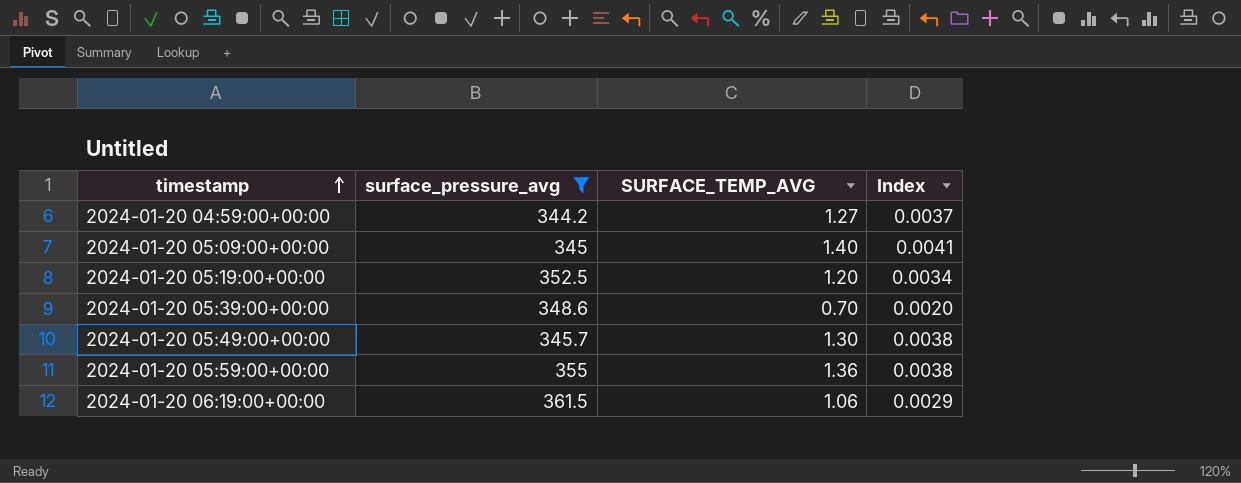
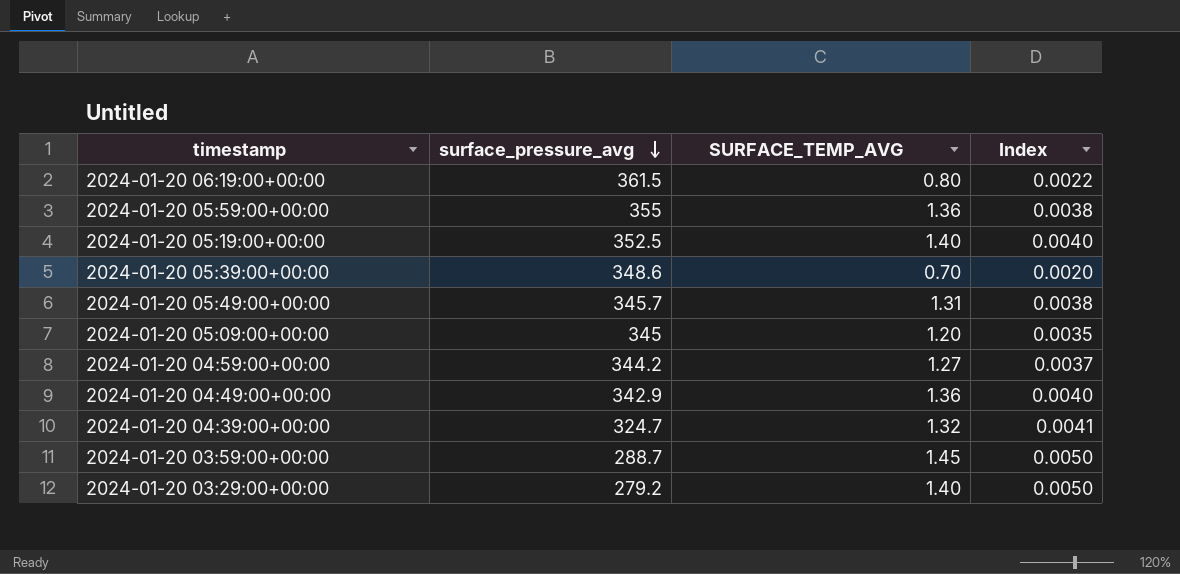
filter: surface_pressure_avg >= 344.2 -> none
row order: timestamp ascending -> surface_pressure_avg descending
2024-01-20 06:19:00+00:00 | SURFACE_TEMP_AVG: 1.06 -> 0.80
2024-01-20 06:19:00+00:00 | Index: 0.0029 -> 0.0022
2024-01-20 05:19:00+00:00 | SURFACE_TEMP_AVG: 1.20 -> 1.40
2024-01-20 05:19:00+00:00 | Index: 0.0034 -> 0.0040
2024-01-20 05:49:00+00:00 | SURFACE_TEMP_AVG: 1.30 -> 1.31
2024-01-20 05:09:00+00:00 | SURFACE_TEMP_AVG: 1.40 -> 1.20
2024-01-20 05:09:00+00:00 | Index: 0.0041 -> 0.0035

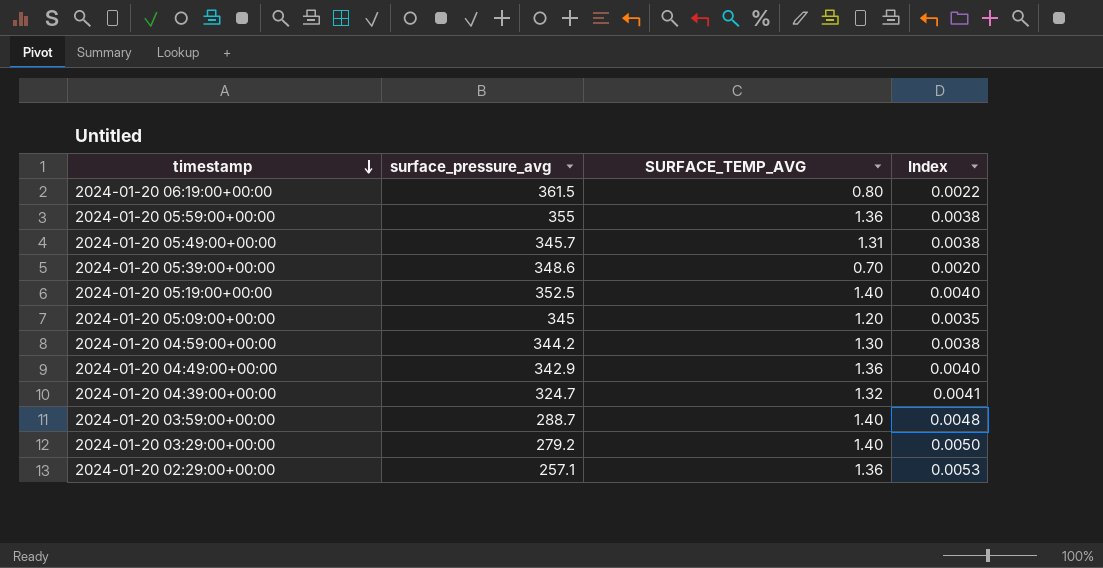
row order: surface_pressure_avg descending -> timestamp descending
2024-01-20 04:59:00+00:00 | SURFACE_TEMP_AVG: 1.27 -> 1.30
2024-01-20 04:59:00+00:00 | Index: 0.0037 -> 0.0038
2024-01-20 03:59:00+00:00 | SURFACE_TEMP_AVG: 1.45 -> 1.40
2024-01-20 03:59:00+00:00 | Index: 0.0050 -> 0.0048
row 2024-01-20 02:29:00+00:00: none -> 257.1 | 1.36 | 0.0053

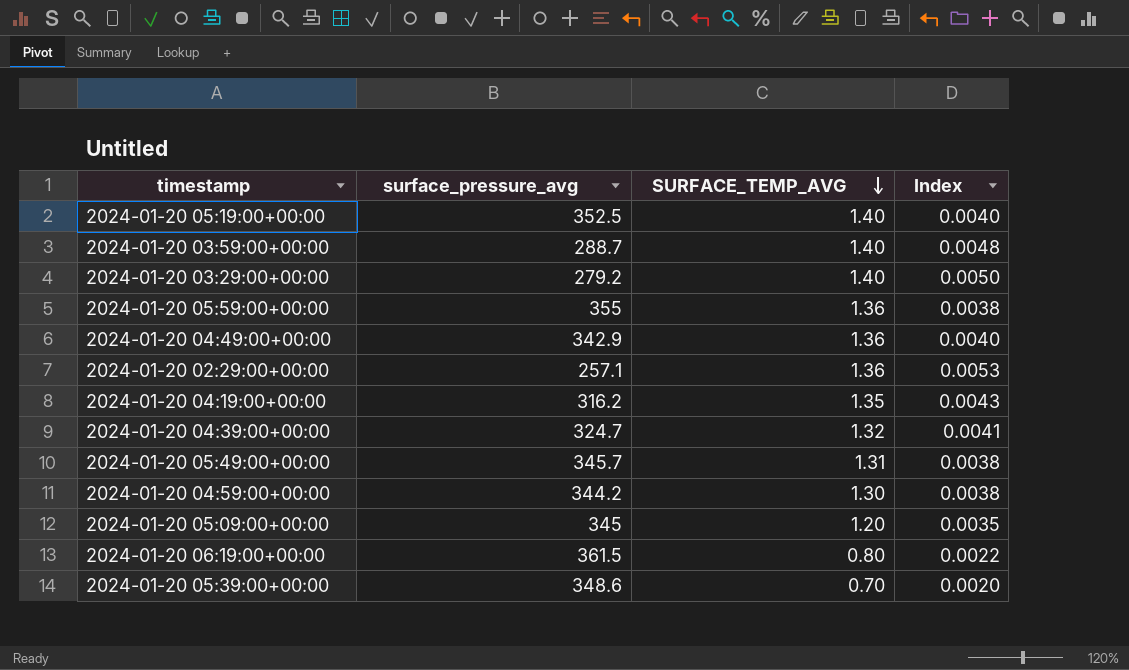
row order: timestamp descending -> SURFACE_TEMP_AVG descending
row 2024-01-20 04:19:00+00:00: none -> 316.2 | 1.35 | 0.0043

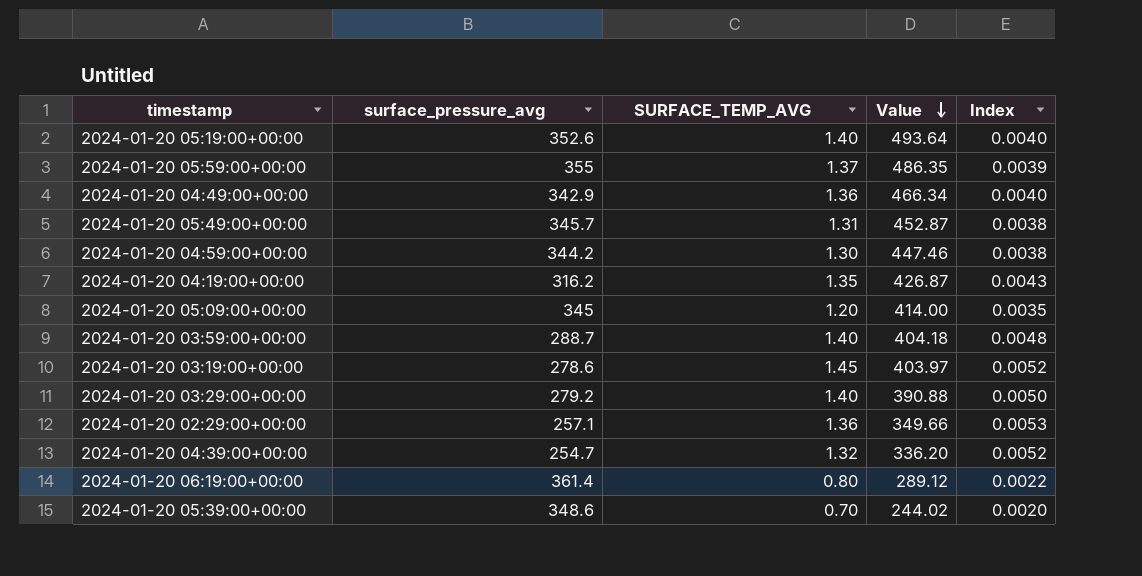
row order: SURFACE_TEMP_AVG descending -> Value descending
column Value | formula: none -> [surface_pressure_avg] * [SURFACE_TEMP_AVG]
2024-01-20 05:19:00+00:00 | surface_pressure_avg: 352.5 -> 352.6
2024-01-20 05:59:00+00:00 | SURFACE_TEMP_AVG: 1.36 -> 1.37
2024-01-20 05:59:00+00:00 | Index: 0.0038 -> 0.0039
row 2024-01-20 03:19:00+00:00: none -> 278.6 | 1.45 | 403.97 | 0.0052
2024-01-20 04:39:00+00:00 | surface_pressure_avg: 324.7 -> 254.7
2024-01-20 04:39:00+00:00 | Index: 0.0041 -> 0.0052
2024-01-20 06:19:00+00:00 | surface_pressure_avg: 361.5 -> 361.4

